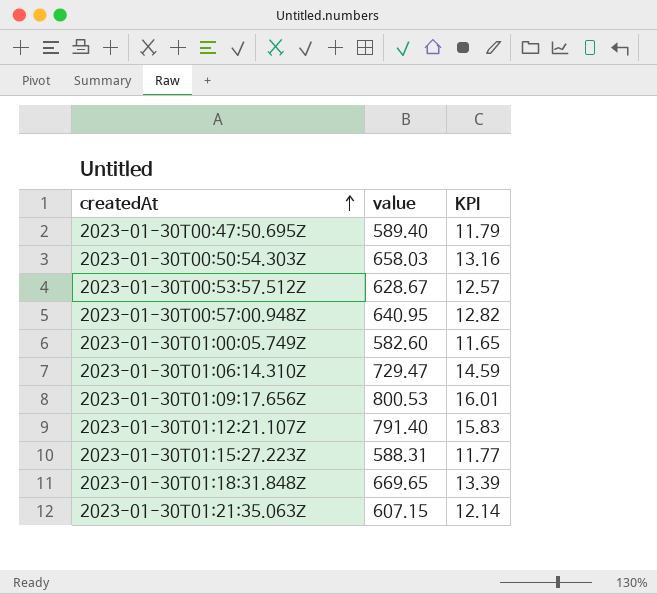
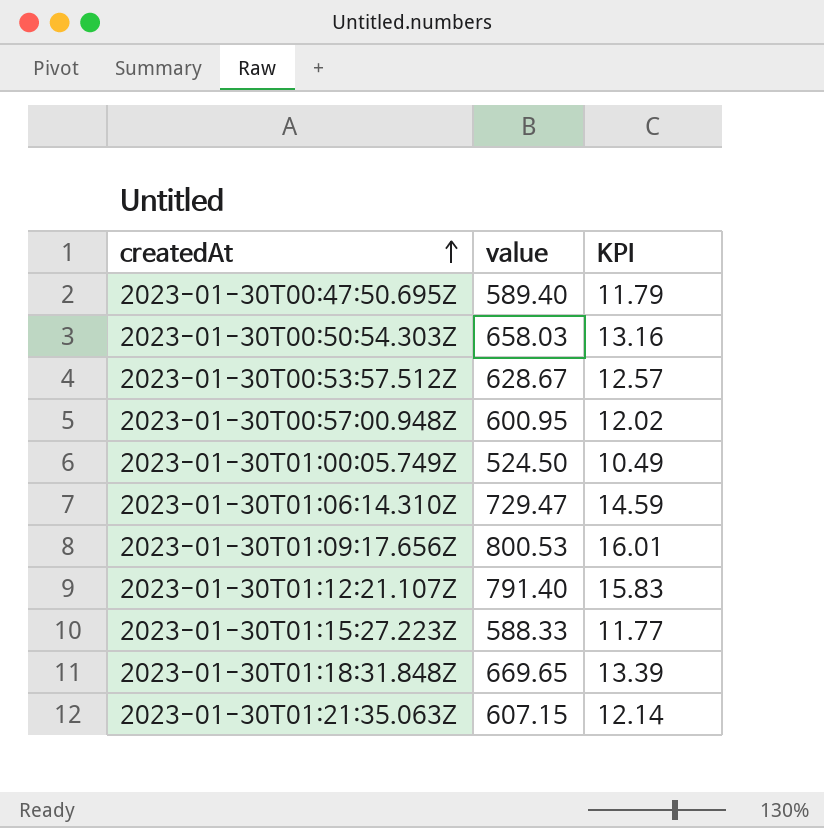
2023-01-30T00:57:00.948Z | value: 640.95 -> 600.95
2023-01-30T00:57:00.948Z | KPI: 12.82 -> 12.02
2023-01-30T01:00:05.749Z | value: 582.60 -> 524.50
2023-01-30T01:00:05.749Z | KPI: 11.65 -> 10.49
2023-01-30T01:15:27.223Z | value: 588.31 -> 588.33

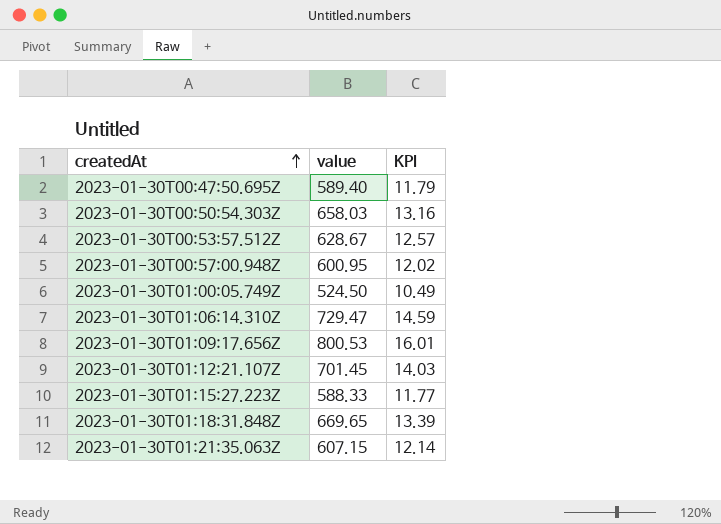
2023-01-30T01:12:21.107Z | value: 791.40 -> 701.45
2023-01-30T01:12:21.107Z | KPI: 15.83 -> 14.03

